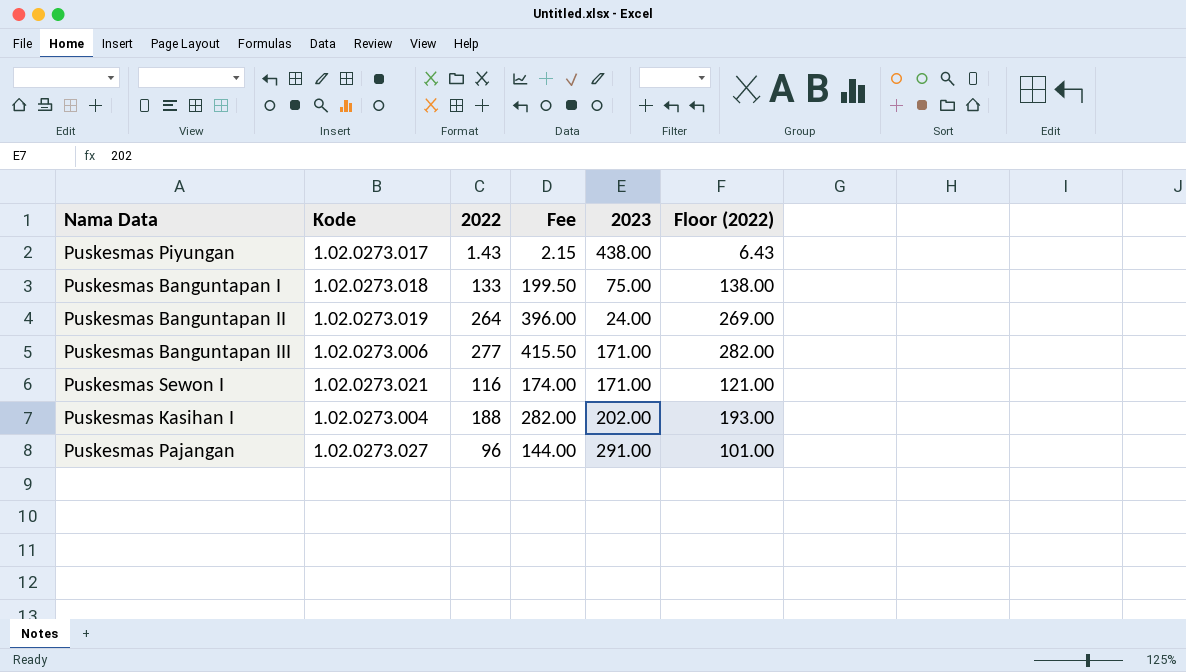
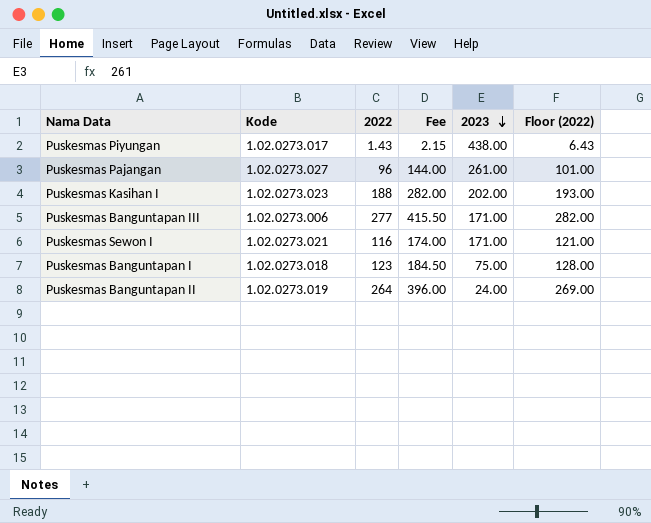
row order: none -> 2023 descending
Puskesmas Pajangan | 2023: 291.00 -> 261.00
Puskesmas Kasihan I | Kode: 1.02.0273.004 -> 1.02.0273.023
Puskesmas Banguntapan I | 2022: 133 -> 123
Puskesmas Banguntapan I | Fee: 199.50 -> 184.50
Puskesmas Banguntapan I | Floor (2022): 138.00 -> 128.00

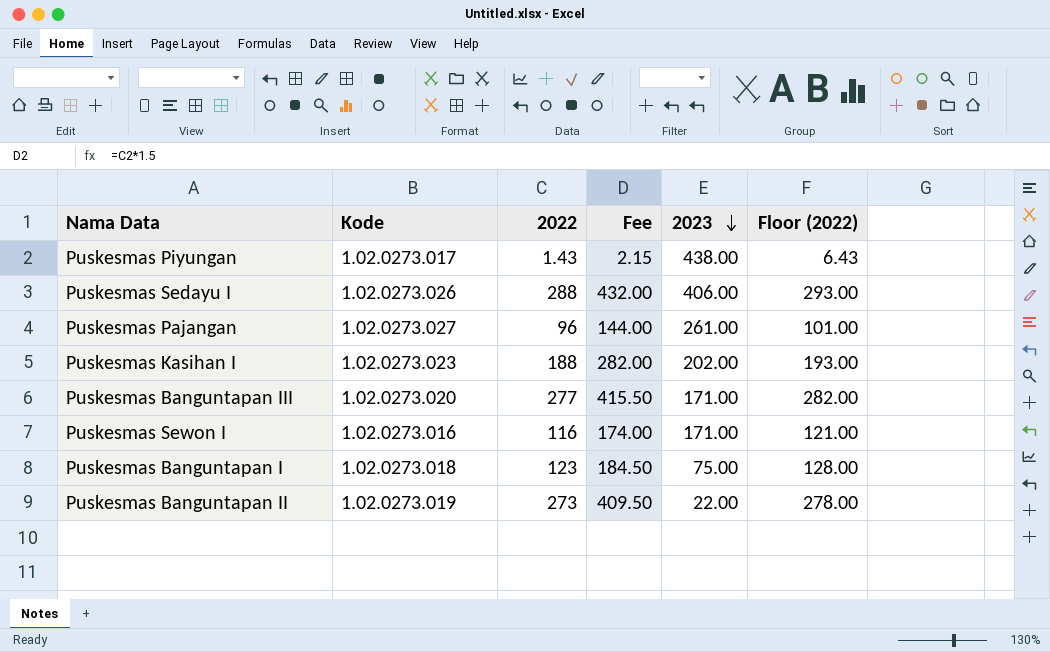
row Puskesmas Sedayu I: none -> 1.02.0273.026 | 288 | 432.00 | 406.00 | 293.00
Puskesmas Banguntapan III | Kode: 1.02.0273.006 -> 1.02.0273.020
Puskesmas Sewon I | Kode: 1.02.0273.021 -> 1.02.0273.016
Puskesmas Banguntapan II | 2022: 264 -> 273
Puskesmas Banguntapan II | Fee: 396.00 -> 409.50
Puskesmas Banguntapan II | 2023: 24.00 -> 22.00
Puskesmas Banguntapan II | Floor (2022): 269.00 -> 278.00

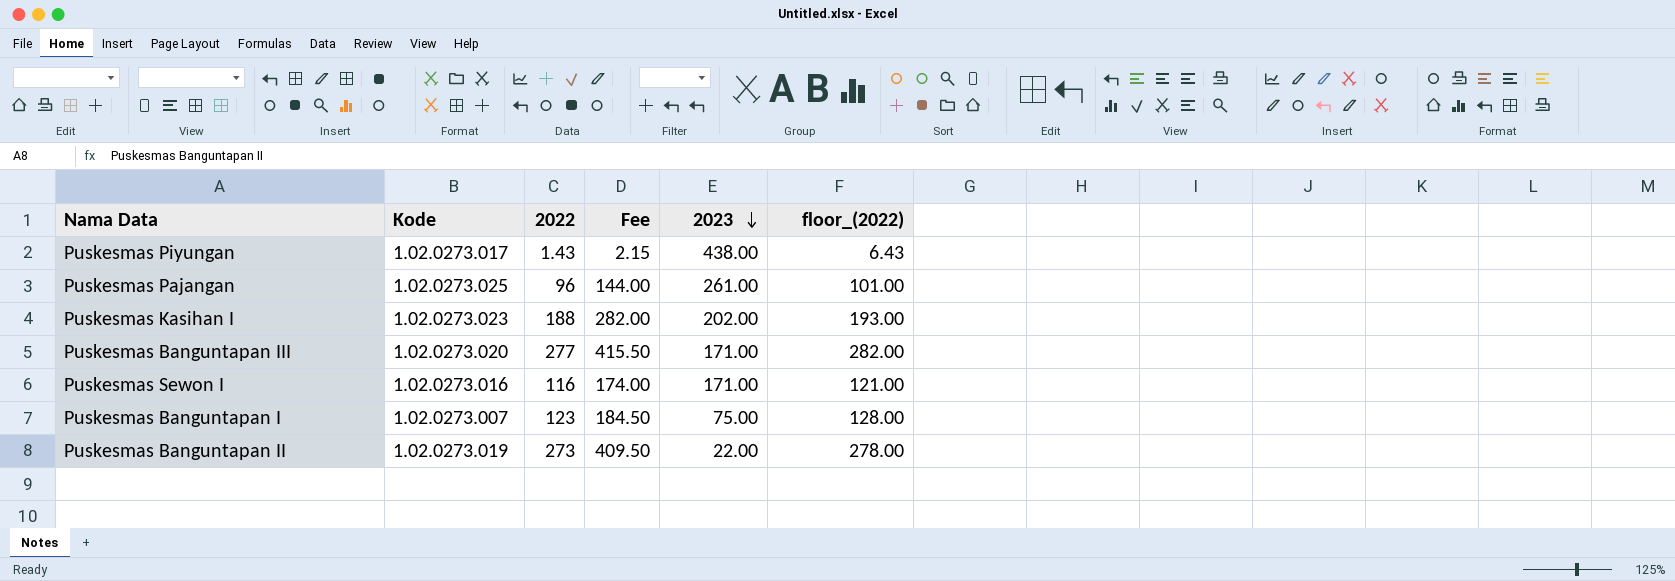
column name: Floor (2022) -> floor_(2022)
row Puskesmas Sedayu I: 1.02.0273.026 | 288 | 432.00 | 406.00 | 293.00 -> none
Puskesmas Pajangan | Kode: 1.02.0273.027 -> 1.02.0273.025
Puskesmas Banguntapan I | Kode: 1.02.0273.018 -> 1.02.0273.007

